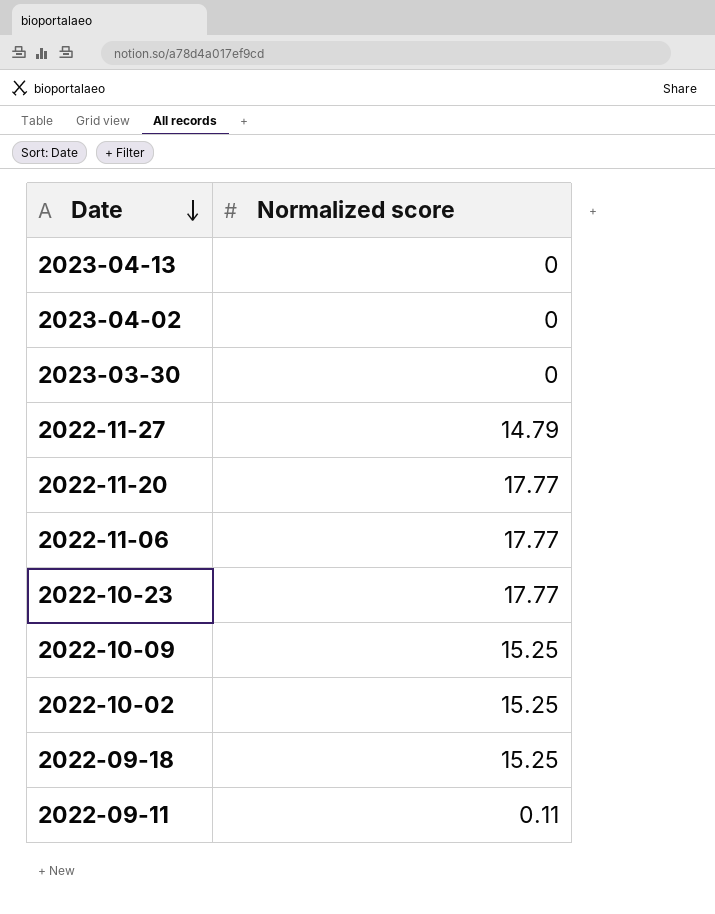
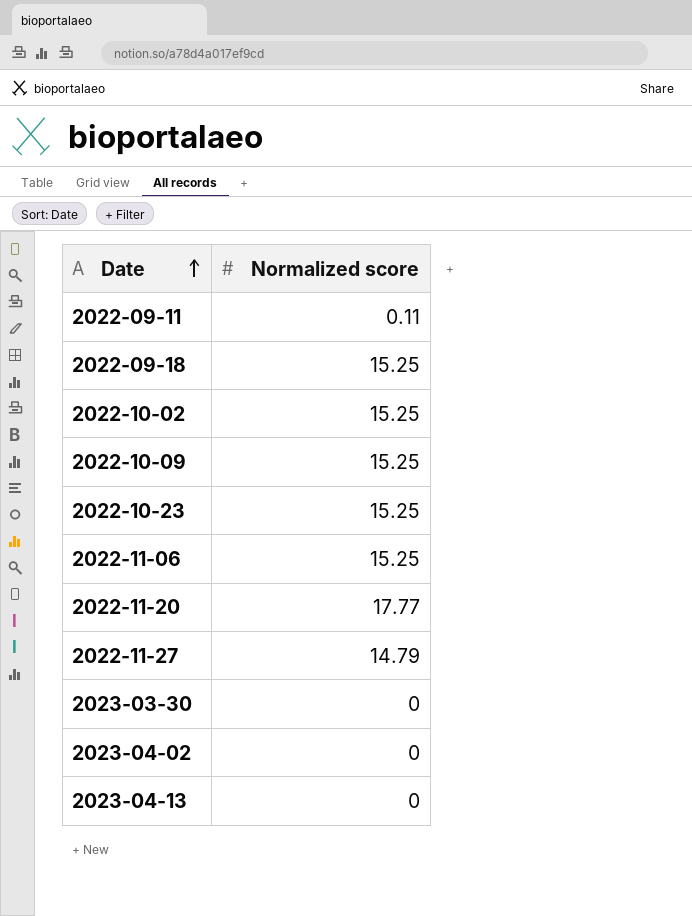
row order: Date descending -> Date ascending
2022-10-23 | Normalized score: 17.77 -> 15.25
2022-11-06 | Normalized score: 17.77 -> 15.25

